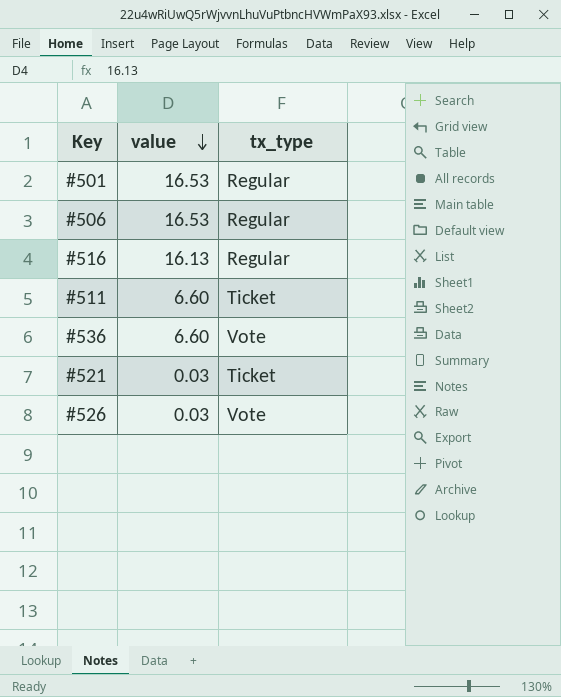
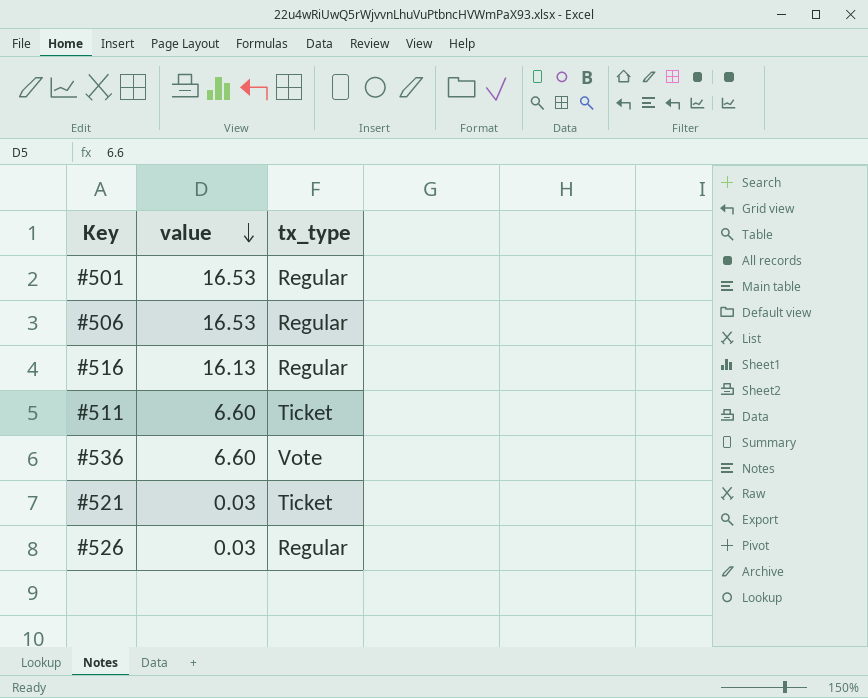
#526 | tx_type: Vote -> Regular

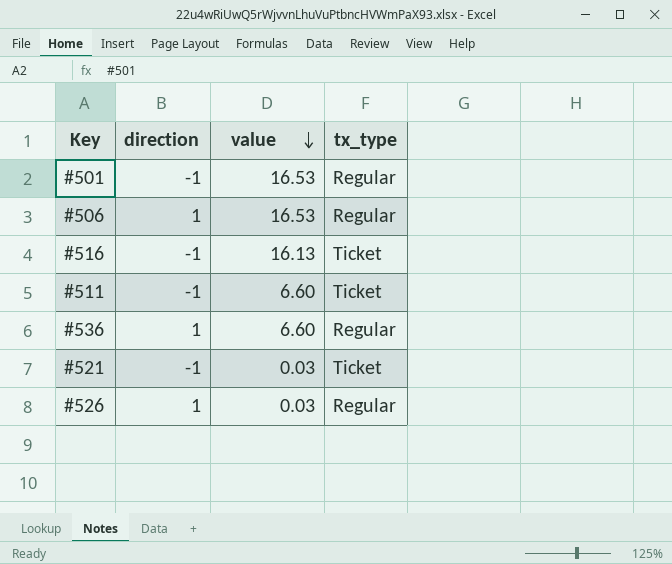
column direction | position: none -> 2
#516 | tx_type: Regular -> Ticket
#536 | tx_type: Vote -> Regular

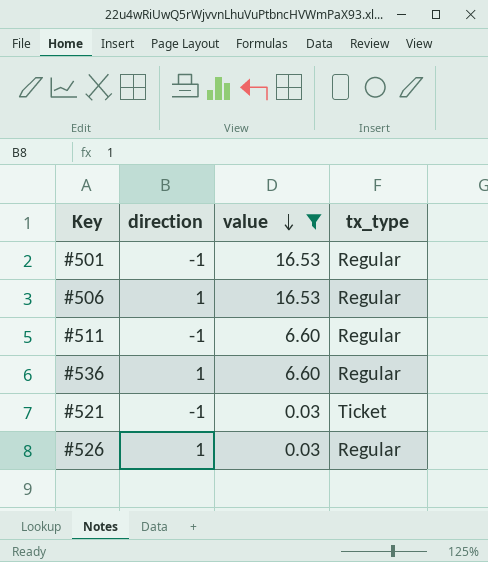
filter: none -> value != 16.13
#511 | tx_type: Ticket -> Regular

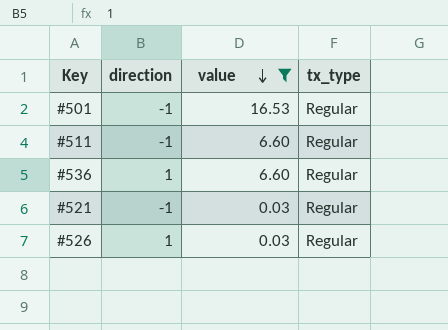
row #506: 1 | 16.53 | Regular -> none
#521 | tx_type: Ticket -> Regular

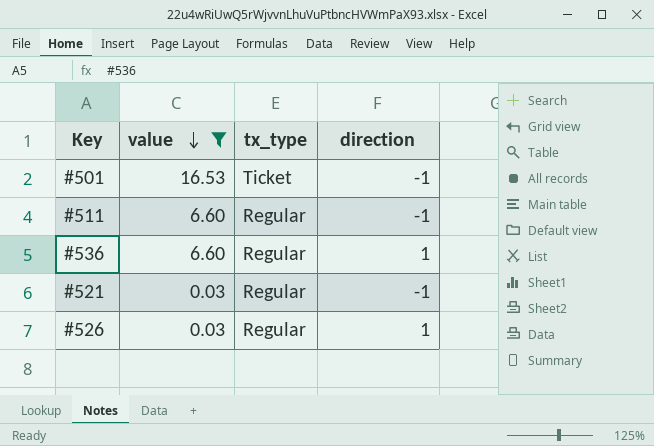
column direction | position: 2 -> 4
#501 | tx_type: Regular -> Ticket

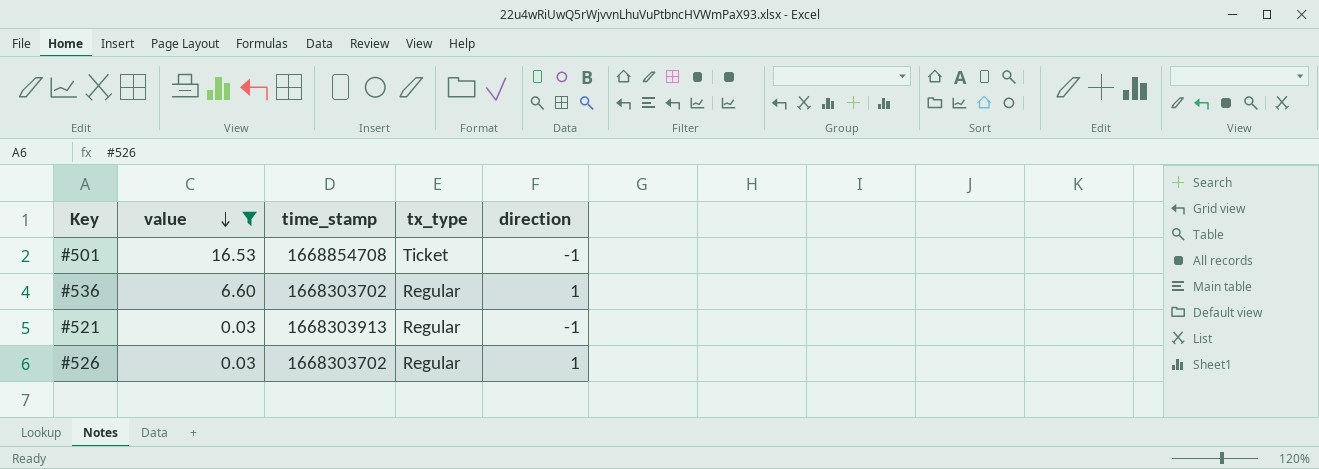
column time_stamp | position: none -> 3
row #511: 6.60 | Regular | -1 -> none

